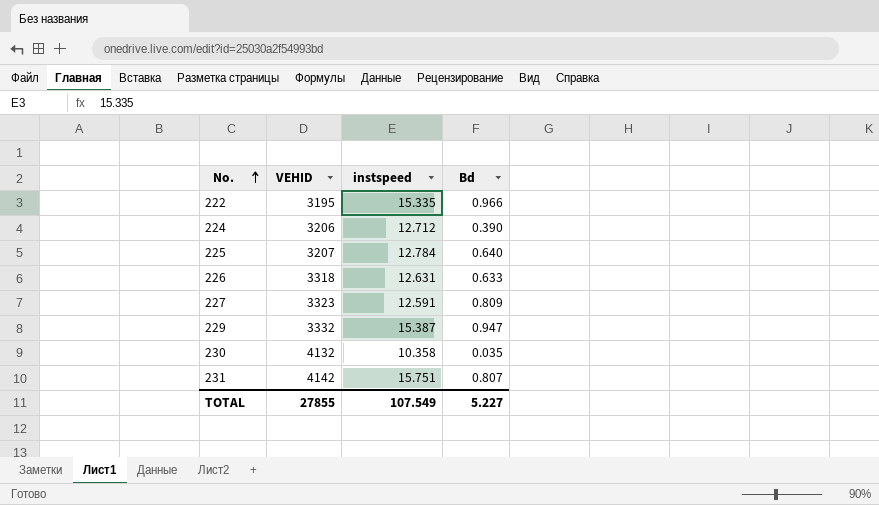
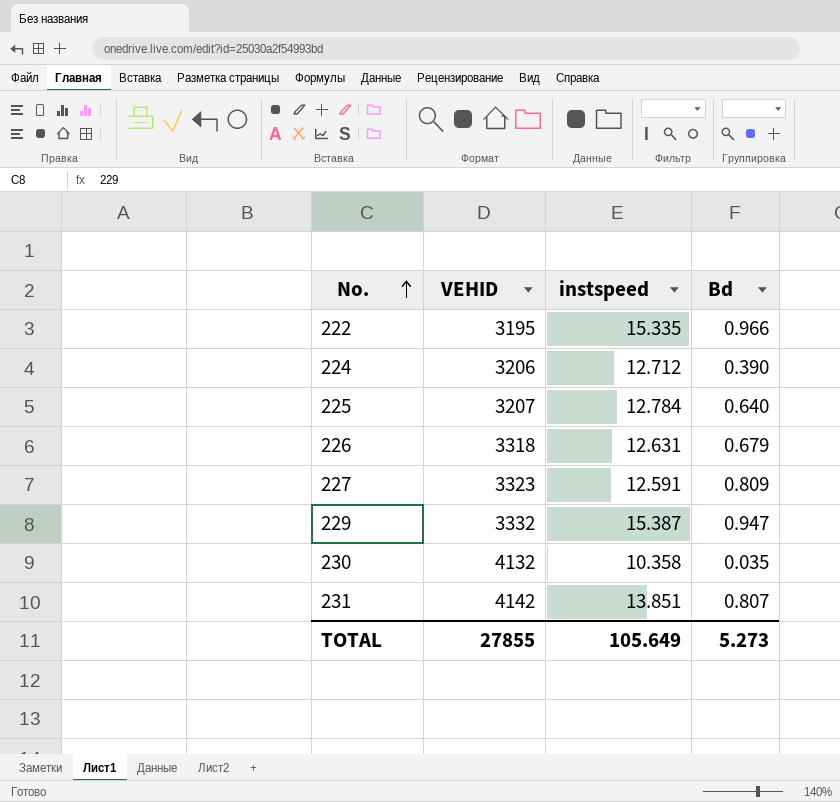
226 | Bd: 0.633 -> 0.679
231 | instspeed: 15.751 -> 13.851
TOTAL | instspeed: 107.549 -> 105.649
TOTAL | Bd: 5.227 -> 5.273

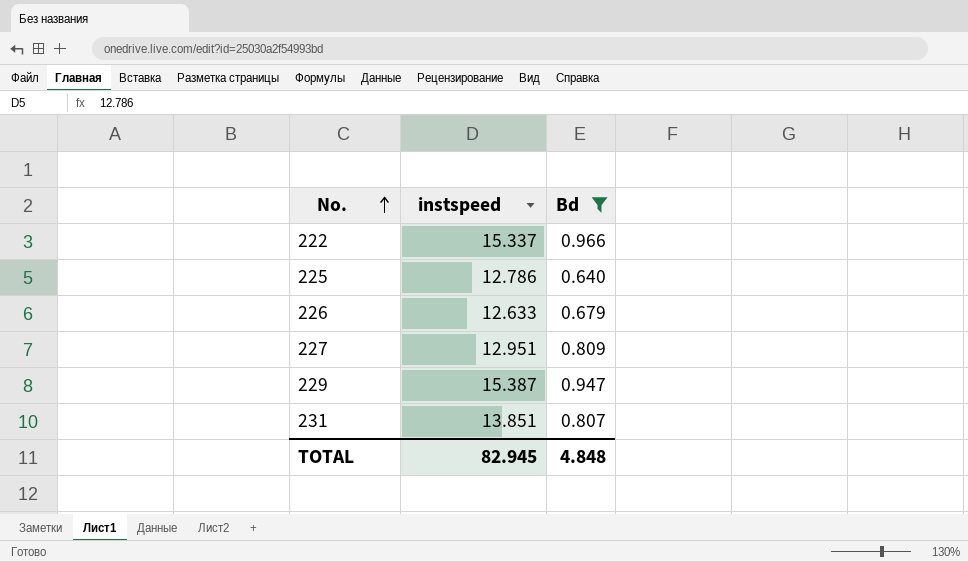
filter: none -> Bd >= 0.640
column VEHID | position: 2 -> none
222 | instspeed: 15.335 -> 15.337
225 | instspeed: 12.784 -> 12.786
226 | instspeed: 12.631 -> 12.633
227 | instspeed: 12.591 -> 12.951
TOTAL | instspeed: 105.649 -> 82.945
TOTAL | Bd: 5.273 -> 4.848

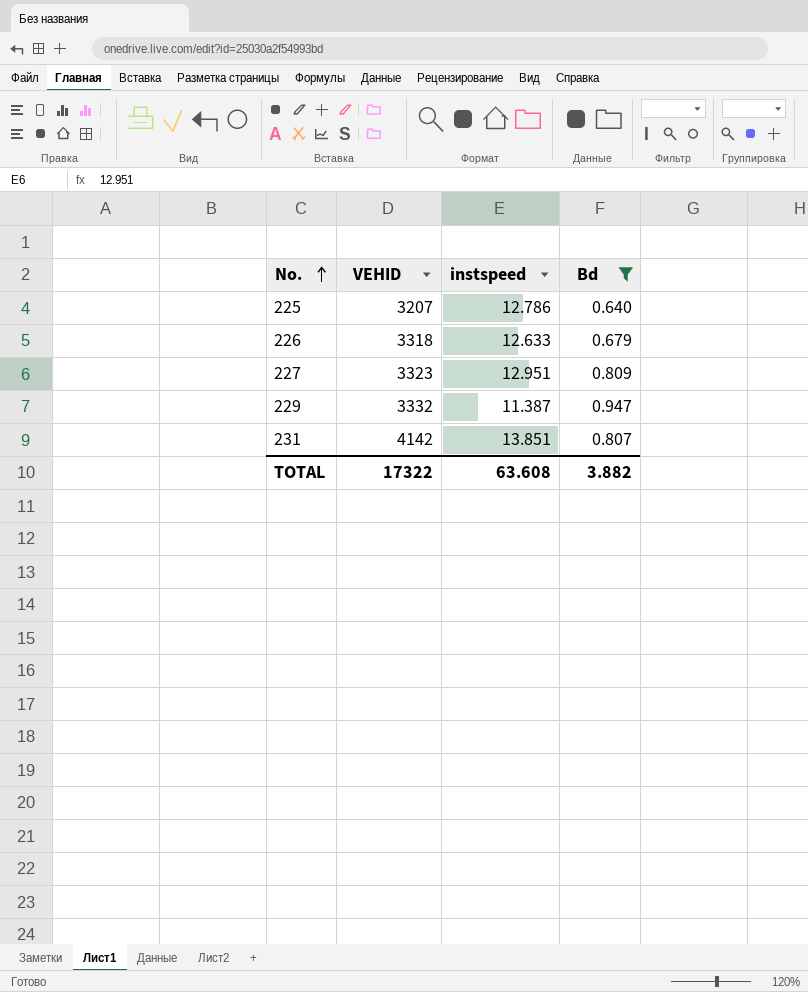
column VEHID | position: none -> 2
row 222: 15.337 | 0.966 -> none
229 | instspeed: 15.387 -> 11.387
TOTAL | instspeed: 82.945 -> 63.608
TOTAL | Bd: 4.848 -> 3.882

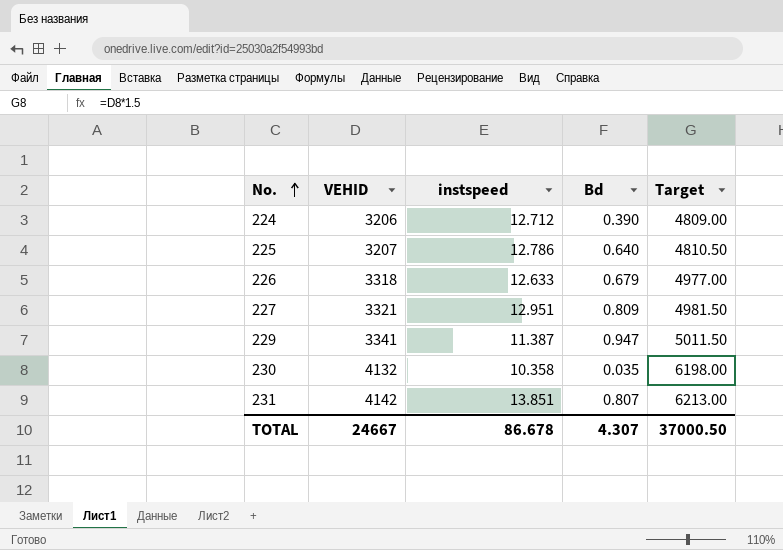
filter: Bd >= 0.640 -> none
column Target | formula: none -> [VEHID] * 1.5
227 | VEHID: 3323 -> 3321
229 | VEHID: 3332 -> 3341
TOTAL | VEHID: 17322 -> 24667
TOTAL | instspeed: 63.608 -> 86.678
TOTAL | Bd: 3.882 -> 4.307

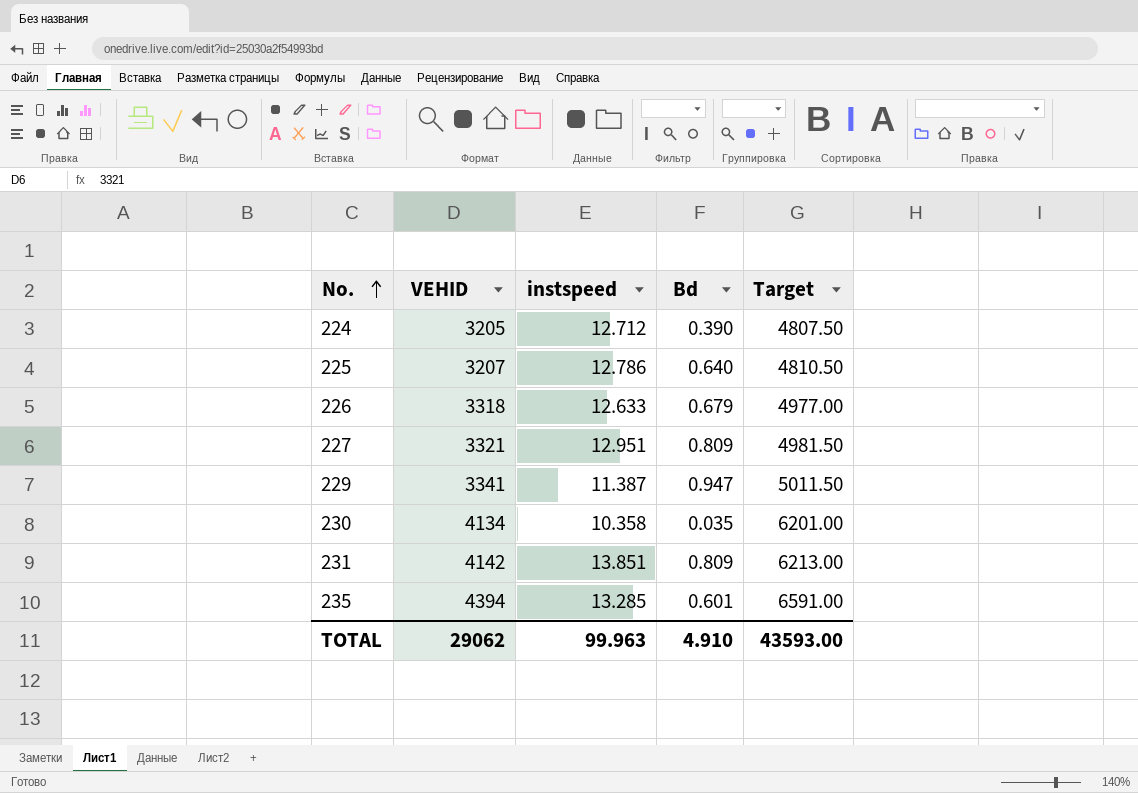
224 | VEHID: 3206 -> 3205
224 | Target: 4809.00 -> 4807.50
230 | VEHID: 4132 -> 4134
230 | Target: 6198.00 -> 6201.00
231 | Bd: 0.807 -> 0.809
row 235: none -> 4394 | 13.285 | 0.601 | 6591.00
TOTAL | VEHID: 24667 -> 29062
TOTAL | instspeed: 86.678 -> 99.963
TOTAL | Bd: 4.307 -> 4.910
TOTAL | Target: 37000.50 -> 43593.00

